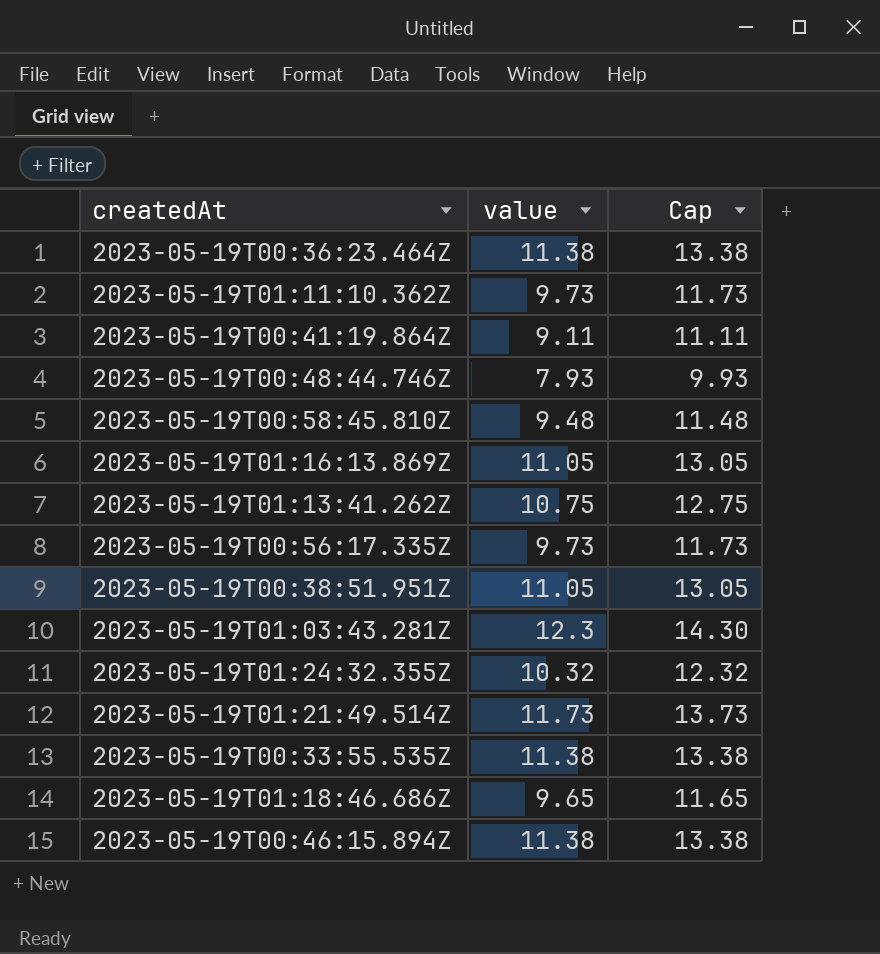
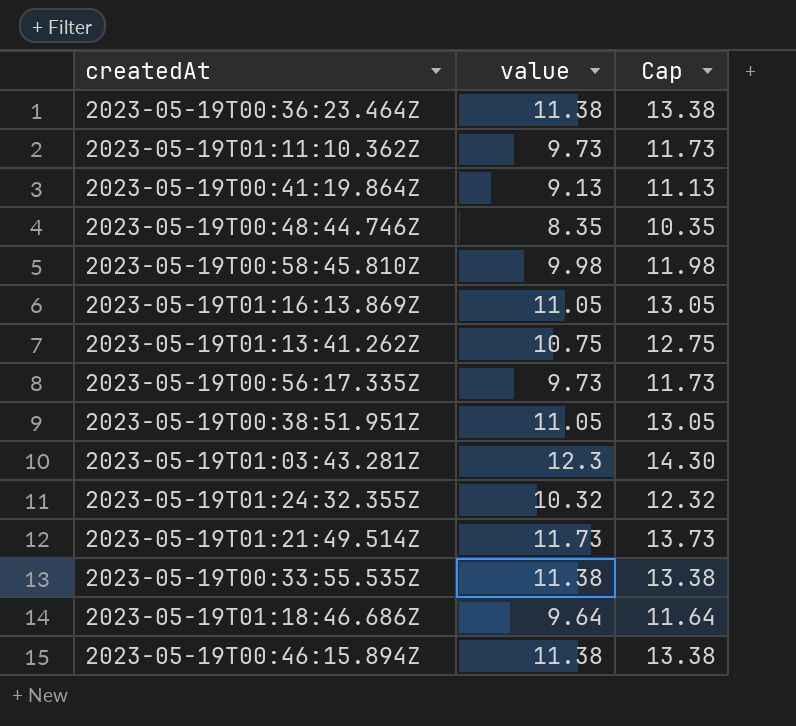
2023-05-19T00:41:19.864Z | value: 9.11 -> 9.13
2023-05-19T00:41:19.864Z | Cap: 11.11 -> 11.13
2023-05-19T00:48:44.746Z | value: 7.93 -> 8.35
2023-05-19T00:48:44.746Z | Cap: 9.93 -> 10.35
2023-05-19T00:58:45.810Z | value: 9.48 -> 9.98
2023-05-19T00:58:45.810Z | Cap: 11.48 -> 11.98
2023-05-19T01:18:46.686Z | value: 9.65 -> 9.64
2023-05-19T01:18:46.686Z | Cap: 11.65 -> 11.64

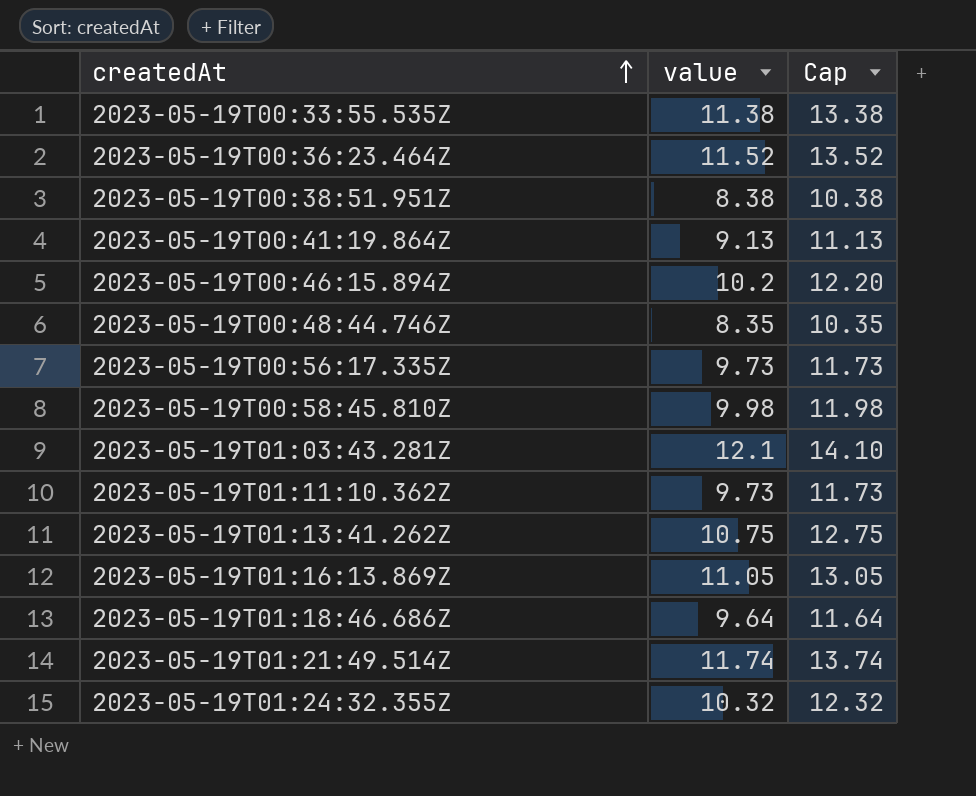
row order: none -> createdAt ascending
2023-05-19T00:36:23.464Z | value: 11.38 -> 11.52
2023-05-19T00:36:23.464Z | Cap: 13.38 -> 13.52
2023-05-19T00:38:51.951Z | value: 11.05 -> 8.38
2023-05-19T00:38:51.951Z | Cap: 13.05 -> 10.38
2023-05-19T00:46:15.894Z | value: 11.38 -> 10.2
2023-05-19T00:46:15.894Z | Cap: 13.38 -> 12.20
2023-05-19T01:03:43.281Z | value: 12.3 -> 12.1
2023-05-19T01:03:43.281Z | Cap: 14.30 -> 14.10
2023-05-19T01:21:49.514Z | value: 11.73 -> 11.74
2023-05-19T01:21:49.514Z | Cap: 13.73 -> 13.74

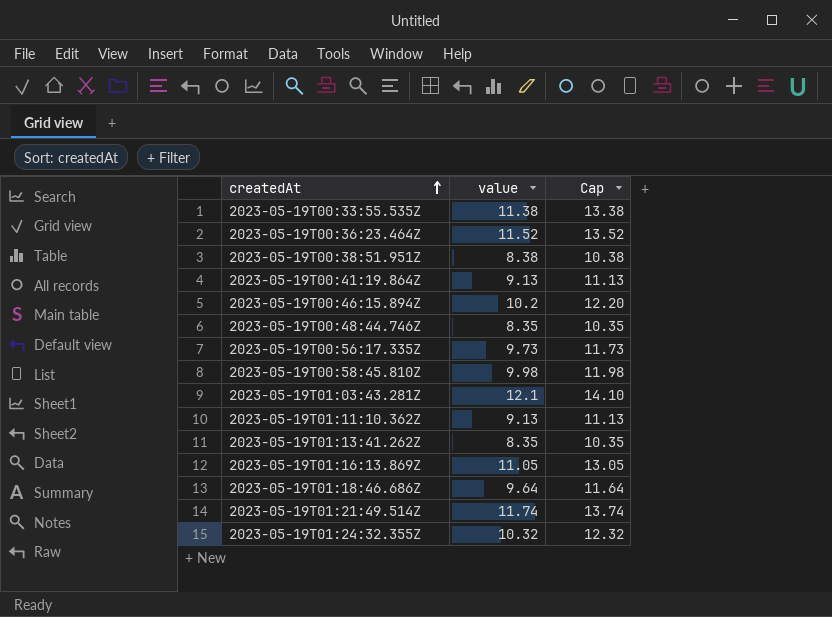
2023-05-19T01:11:10.362Z | value: 9.73 -> 9.13
2023-05-19T01:11:10.362Z | Cap: 11.73 -> 11.13
2023-05-19T01:13:41.262Z | value: 10.75 -> 8.35
2023-05-19T01:13:41.262Z | Cap: 12.75 -> 10.35

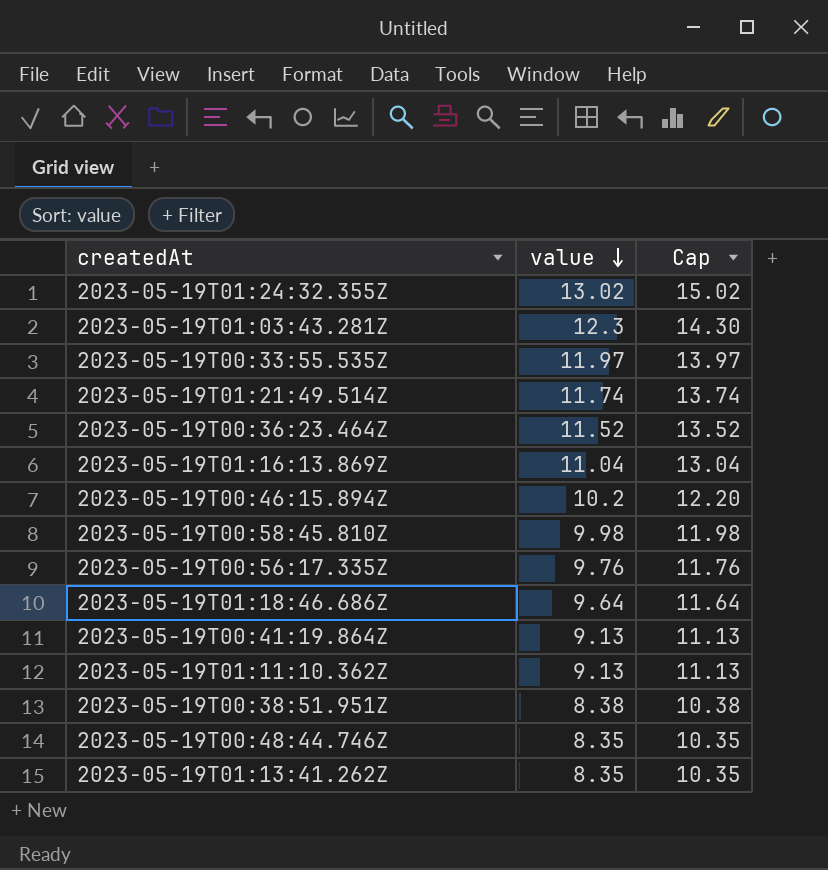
row order: createdAt ascending -> value descending
2023-05-19T01:24:32.355Z | value: 10.32 -> 13.02
2023-05-19T01:24:32.355Z | Cap: 12.32 -> 15.02
2023-05-19T01:03:43.281Z | value: 12.1 -> 12.3
2023-05-19T01:03:43.281Z | Cap: 14.10 -> 14.30
2023-05-19T00:33:55.535Z | value: 11.38 -> 11.97
2023-05-19T00:33:55.535Z | Cap: 13.38 -> 13.97
2023-05-19T01:16:13.869Z | value: 11.05 -> 11.04
2023-05-19T01:16:13.869Z | Cap: 13.05 -> 13.04
2023-05-19T00:56:17.335Z | value: 9.73 -> 9.76
2023-05-19T00:56:17.335Z | Cap: 11.73 -> 11.76

